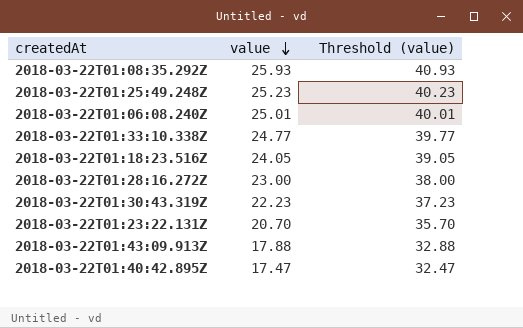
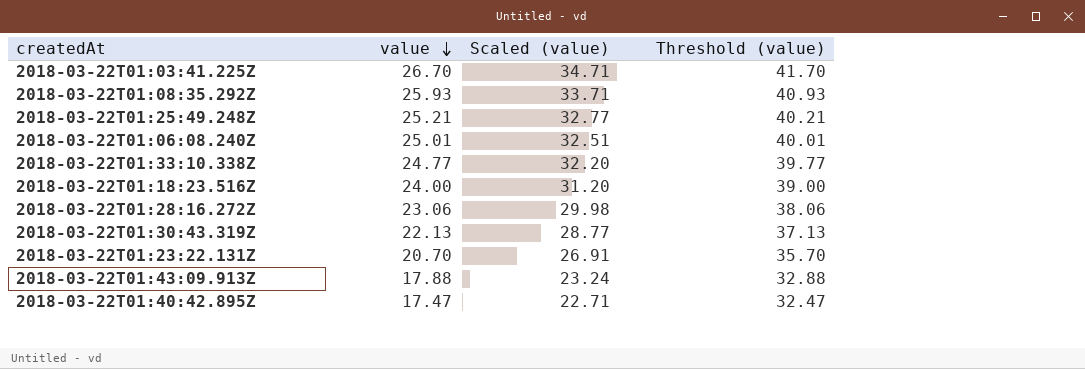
column Scaled (value) | formula: none -> [value] * 1.3
row 2018-03-22T01:03:41.225Z: none -> 26.70 | 34.71 | 41.70
2018-03-22T01:25:49.248Z | value: 25.23 -> 25.21
2018-03-22T01:25:49.248Z | Threshold (value): 40.23 -> 40.21
2018-03-22T01:18:23.516Z | value: 24.05 -> 24.00
2018-03-22T01:18:23.516Z | Threshold (value): 39.05 -> 39.00
2018-03-22T01:28:16.272Z | value: 23.00 -> 23.06
2018-03-22T01:28:16.272Z | Threshold (value): 38.00 -> 38.06
2018-03-22T01:30:43.319Z | value: 22.23 -> 22.13
2018-03-22T01:30:43.319Z | Threshold (value): 37.23 -> 37.13

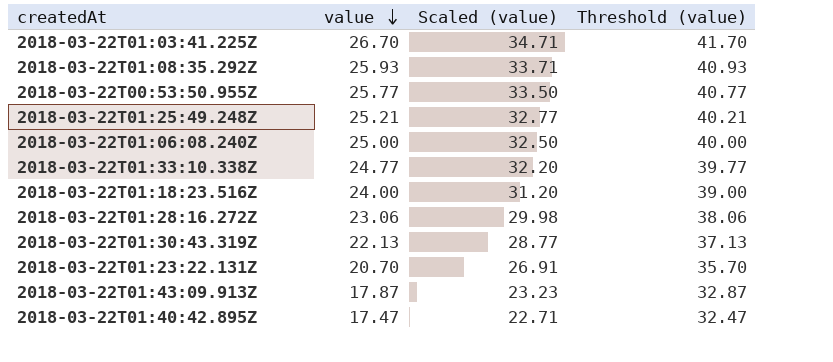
row 2018-03-22T00:53:50.955Z: none -> 25.77 | 33.50 | 40.77
2018-03-22T01:06:08.240Z | value: 25.01 -> 25.00
2018-03-22T01:06:08.240Z | Scaled (value): 32.51 -> 32.50
2018-03-22T01:06:08.240Z | Threshold (value): 40.01 -> 40.00
2018-03-22T01:43:09.913Z | value: 17.88 -> 17.87
2018-03-22T01:43:09.913Z | Scaled (value): 23.24 -> 23.23
2018-03-22T01:43:09.913Z | Threshold (value): 32.88 -> 32.87

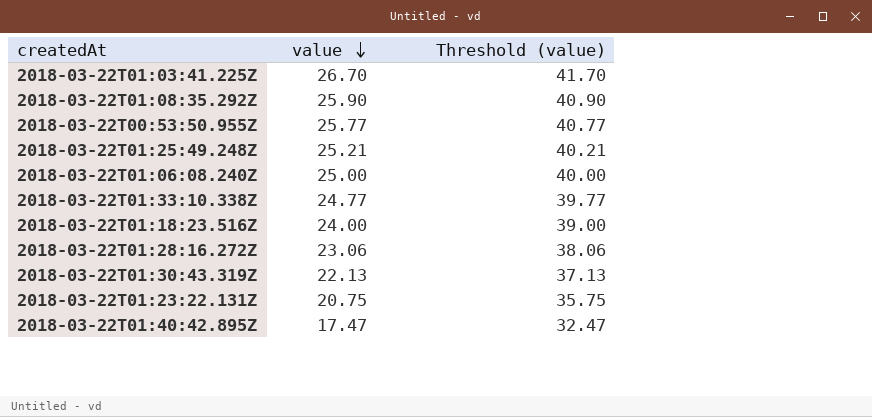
column Scaled (value) | formula: [value] * 1.3 -> none
row 2018-03-22T01:43:09.913Z: 17.87 | 23.23 | 32.87 -> none
2018-03-22T01:08:35.292Z | value: 25.93 -> 25.90
2018-03-22T01:08:35.292Z | Threshold (value): 40.93 -> 40.90
2018-03-22T01:23:22.131Z | value: 20.70 -> 20.75
2018-03-22T01:23:22.131Z | Threshold (value): 35.70 -> 35.75

